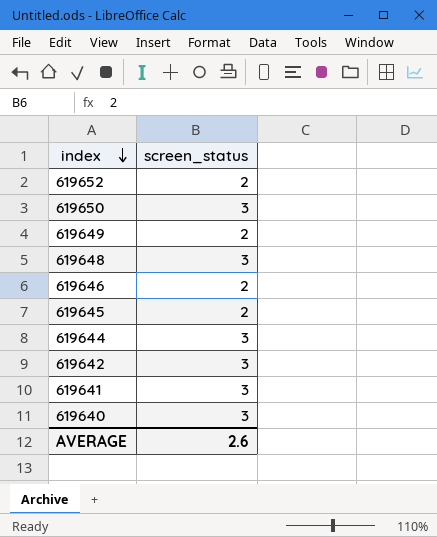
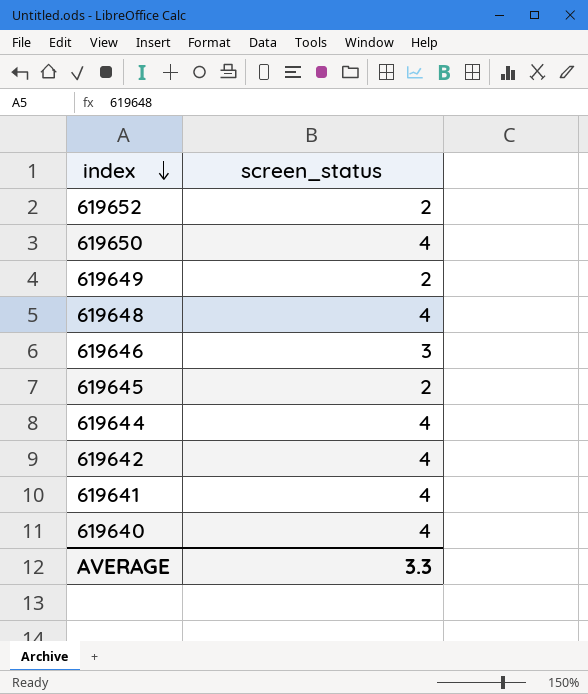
619650 | screen_status: 3 -> 4
619648 | screen_status: 3 -> 4
619646 | screen_status: 2 -> 3
619644 | screen_status: 3 -> 4
619642 | screen_status: 3 -> 4
619641 | screen_status: 3 -> 4
619640 | screen_status: 3 -> 4
AVERAGE | screen_status: 2.6 -> 3.3

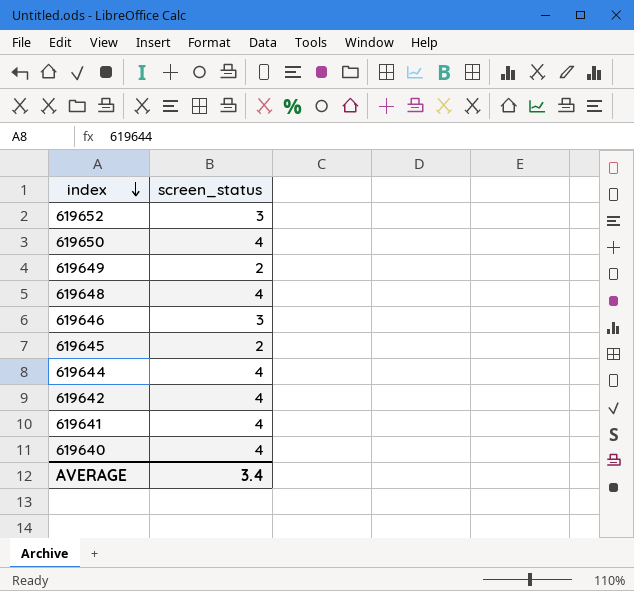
619652 | screen_status: 2 -> 3
AVERAGE | screen_status: 3.3 -> 3.4

